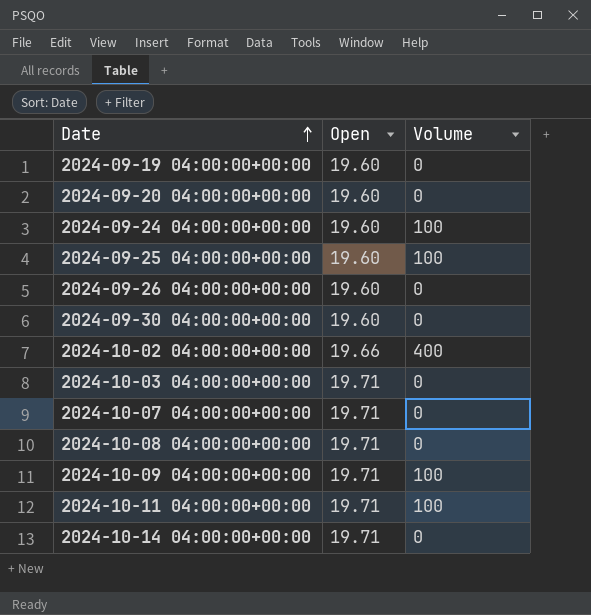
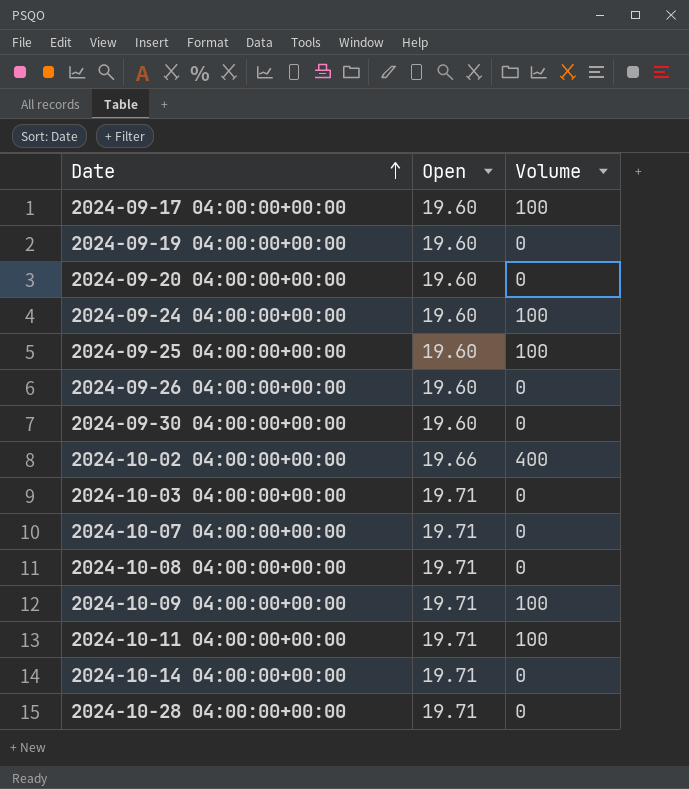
row 2024-09-17 04:00:00+00:00: none -> 19.60 | 100
row 2024-10-28 04:00:00+00:00: none -> 19.71 | 0

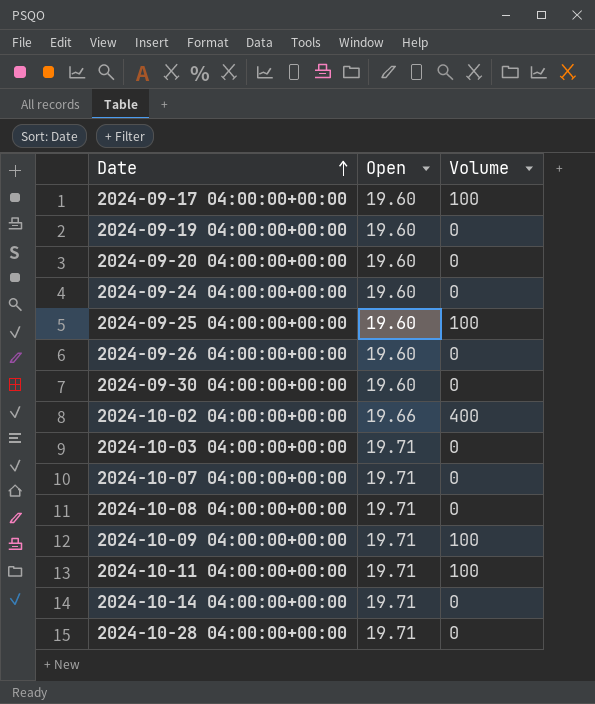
2024-09-24 04:00:00+00:00 | Volume: 100 -> 0

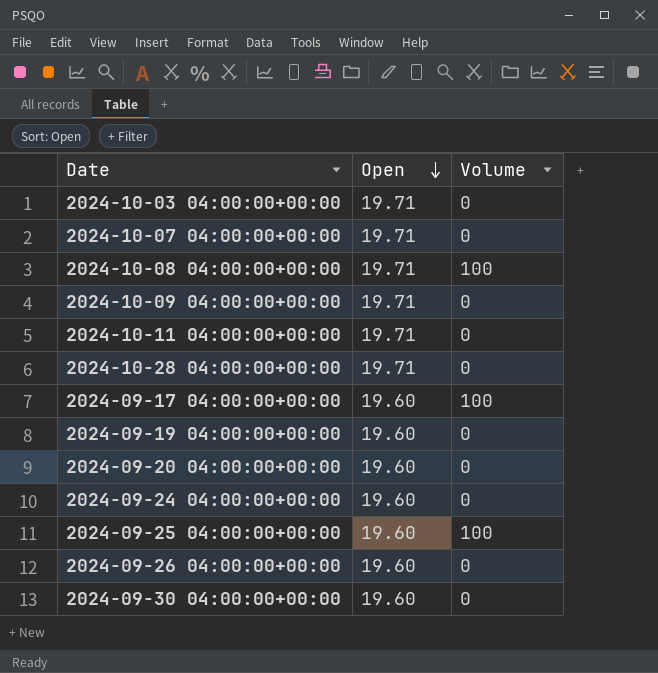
row order: Date ascending -> Open descending
row 2024-10-02 04:00:00+00:00: 19.66 | 400 -> none
row 2024-10-14 04:00:00+00:00: 19.71 | 0 -> none
2024-10-08 04:00:00+00:00 | Volume: 0 -> 100
2024-10-09 04:00:00+00:00 | Volume: 100 -> 0
2024-10-11 04:00:00+00:00 | Volume: 100 -> 0

